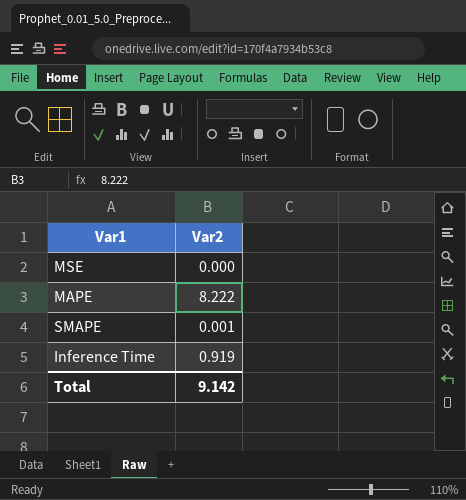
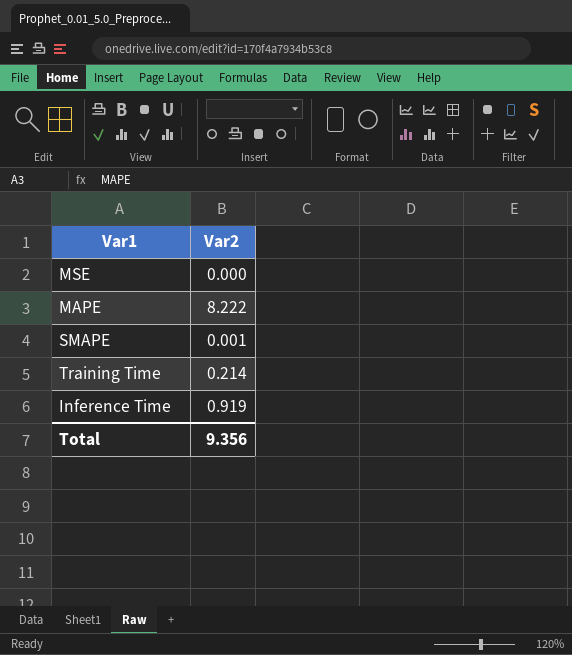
row Training Time: none -> 0.214
Total | Var2: 9.142 -> 9.356

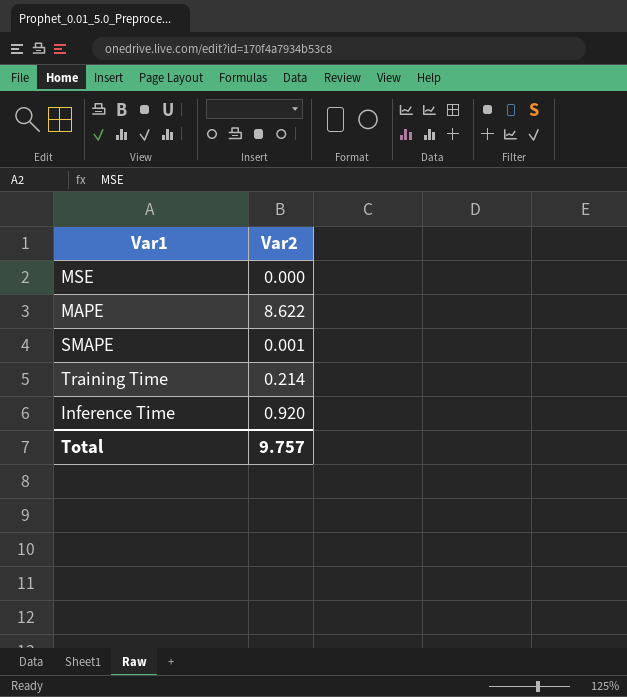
MAPE | Var2: 8.222 -> 8.622
Inference Time | Var2: 0.919 -> 0.920
Total | Var2: 9.356 -> 9.757

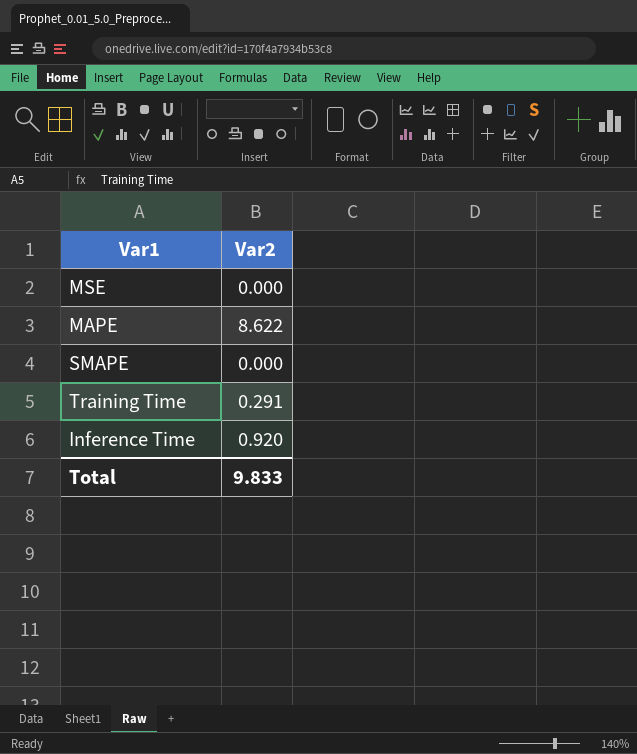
SMAPE | Var2: 0.001 -> 0.000
Training Time | Var2: 0.214 -> 0.291
Total | Var2: 9.757 -> 9.833

